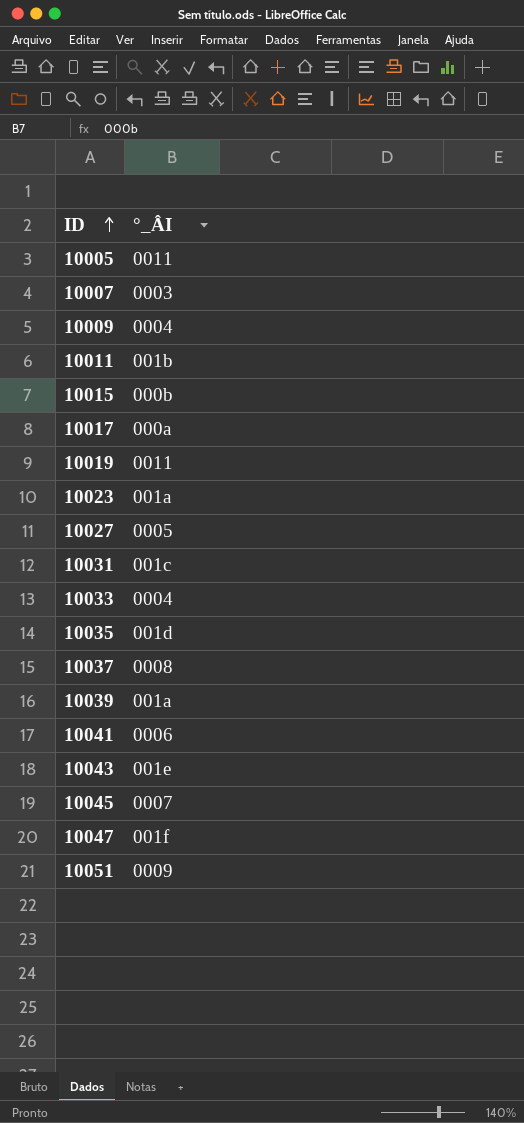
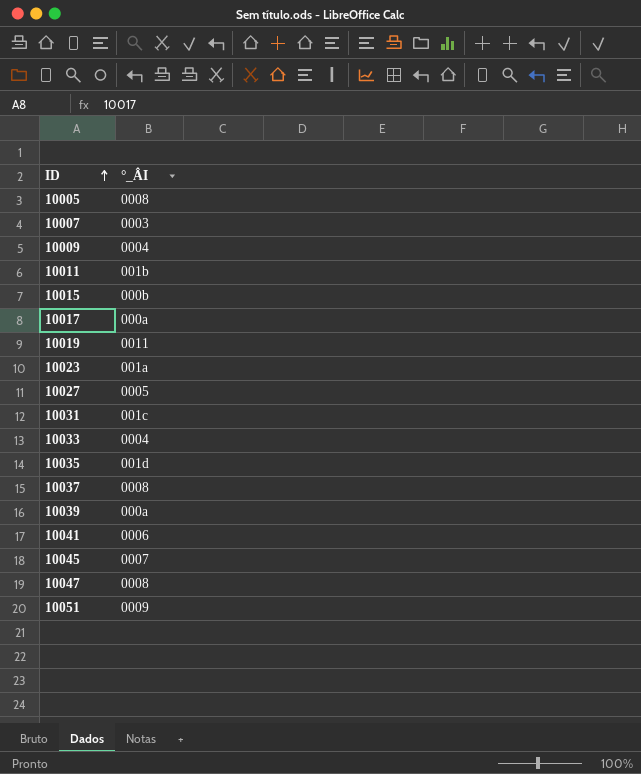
row 10043: 001e -> none
10005 | °_ÂI: 0011 -> 0008
10039 | °_ÂI: 001a -> 000a
10047 | °_ÂI: 001f -> 0008

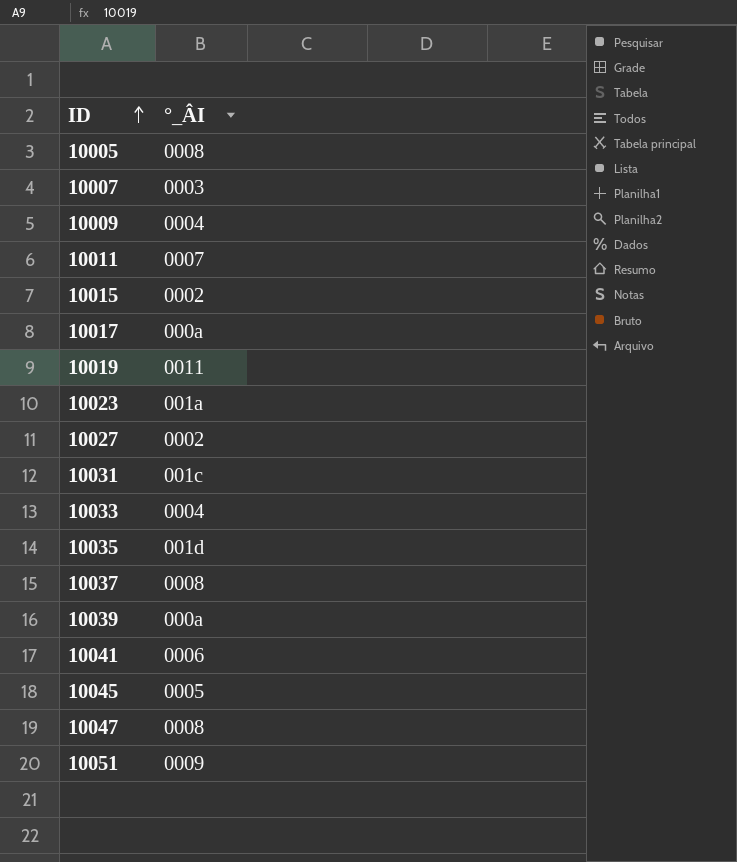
10011 | °_ÂI: 001b -> 0007
10015 | °_ÂI: 000b -> 0002
10027 | °_ÂI: 0005 -> 0002
10045 | °_ÂI: 0007 -> 0005

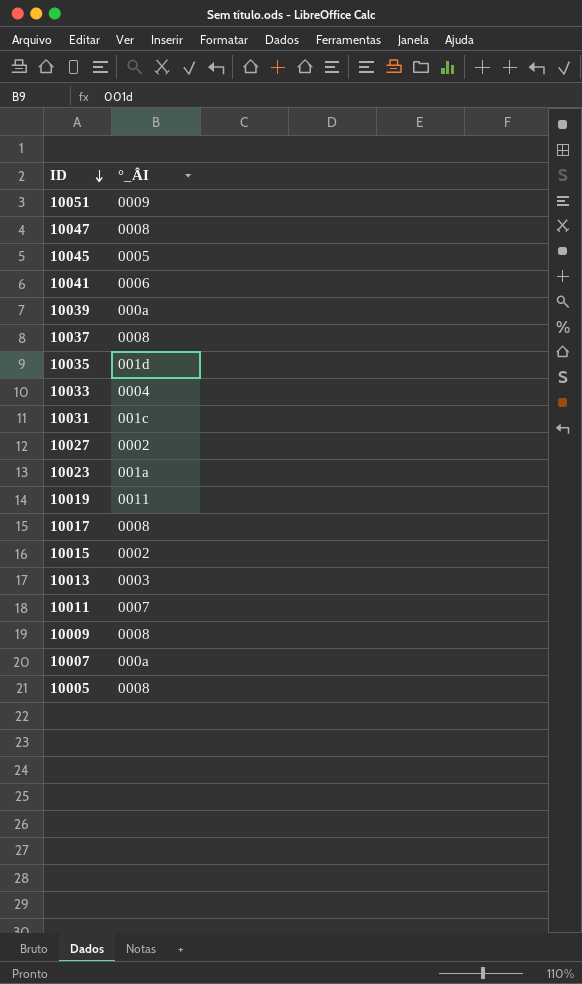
row order: ID ascending -> ID descending
10017 | °_ÂI: 000a -> 0008
row 10013: none -> 0003
10009 | °_ÂI: 0004 -> 0008
10007 | °_ÂI: 0003 -> 000a

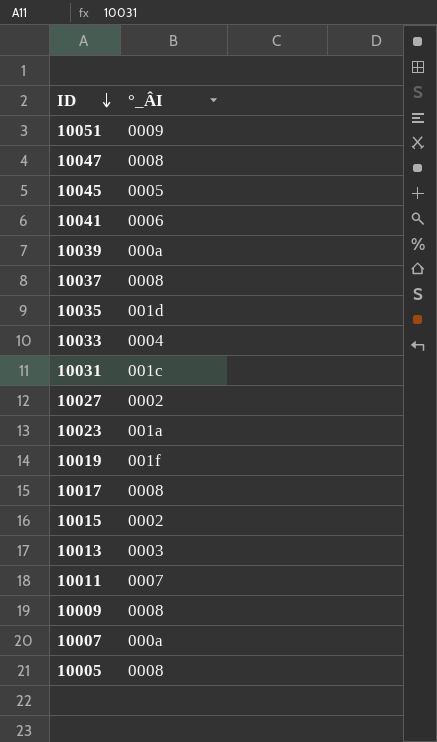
10019 | °_ÂI: 0011 -> 001f

